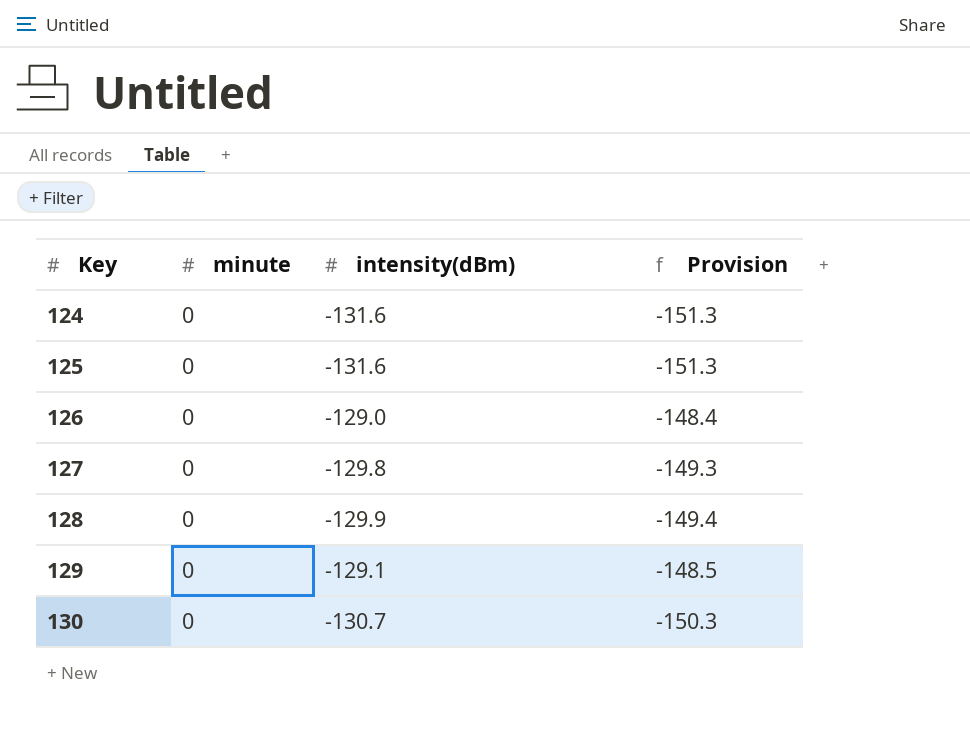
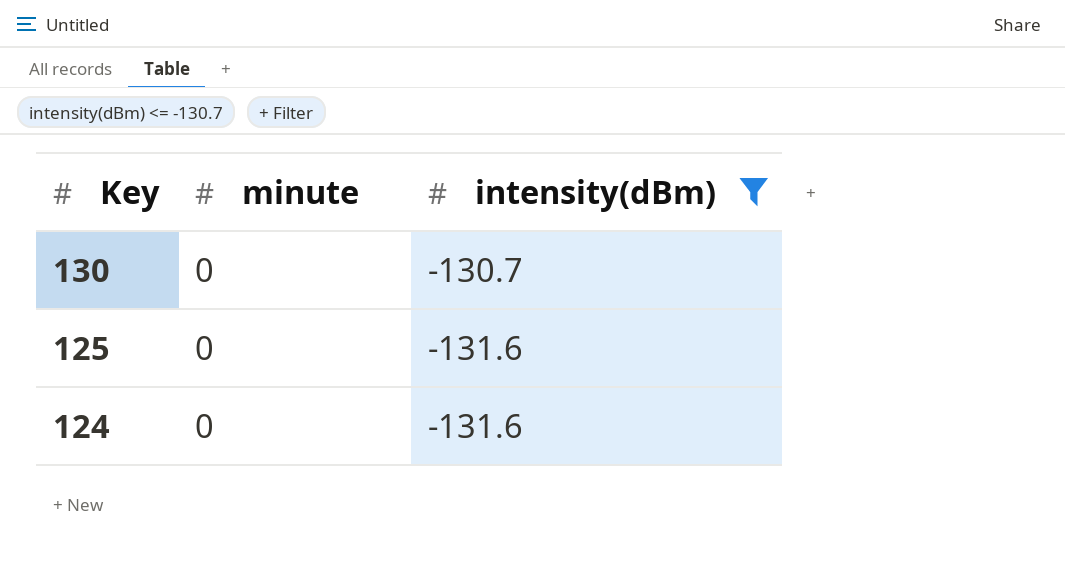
filter: none -> intensity(dBm) <= -130.7
row order: Key ascending -> Key descending
column Provision | formula: [intensity(dBm)] * 1.15 -> none

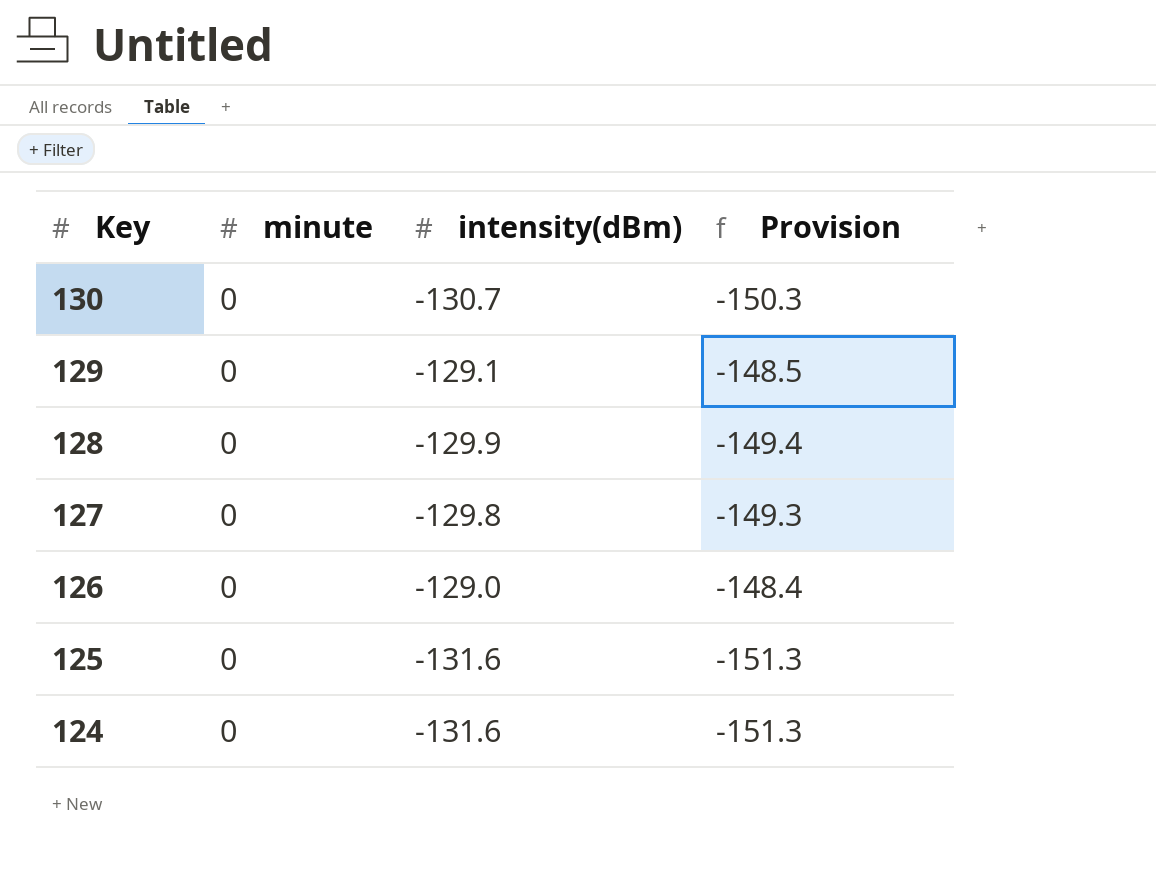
filter: intensity(dBm) <= -130.7 -> none
column Provision | formula: none -> [intensity(dBm)] * 1.15

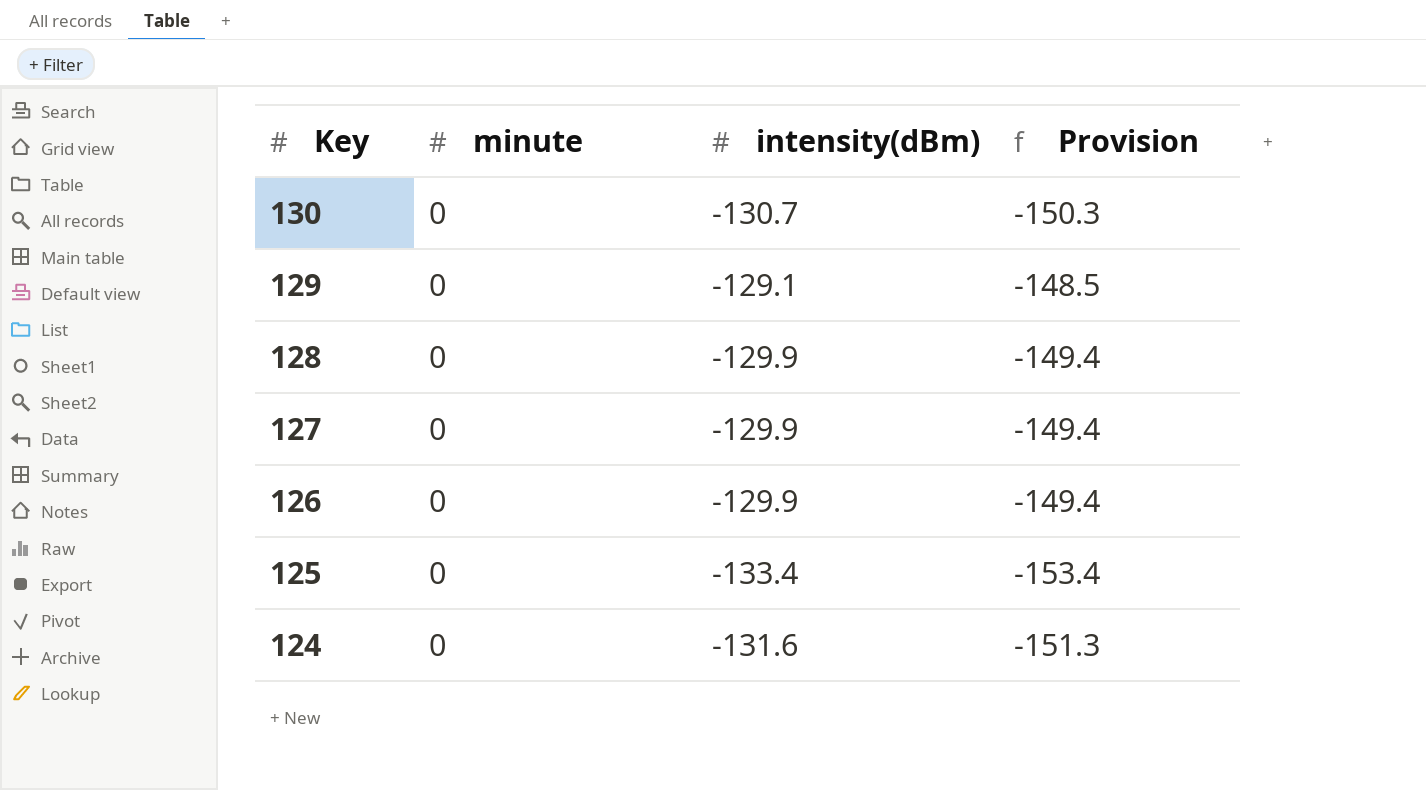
127 | intensity(dBm): -129.8 -> -129.9
127 | Provision: -149.3 -> -149.4
126 | intensity(dBm): -129.0 -> -129.9
126 | Provision: -148.4 -> -149.4
125 | intensity(dBm): -131.6 -> -133.4
125 | Provision: -151.3 -> -153.4

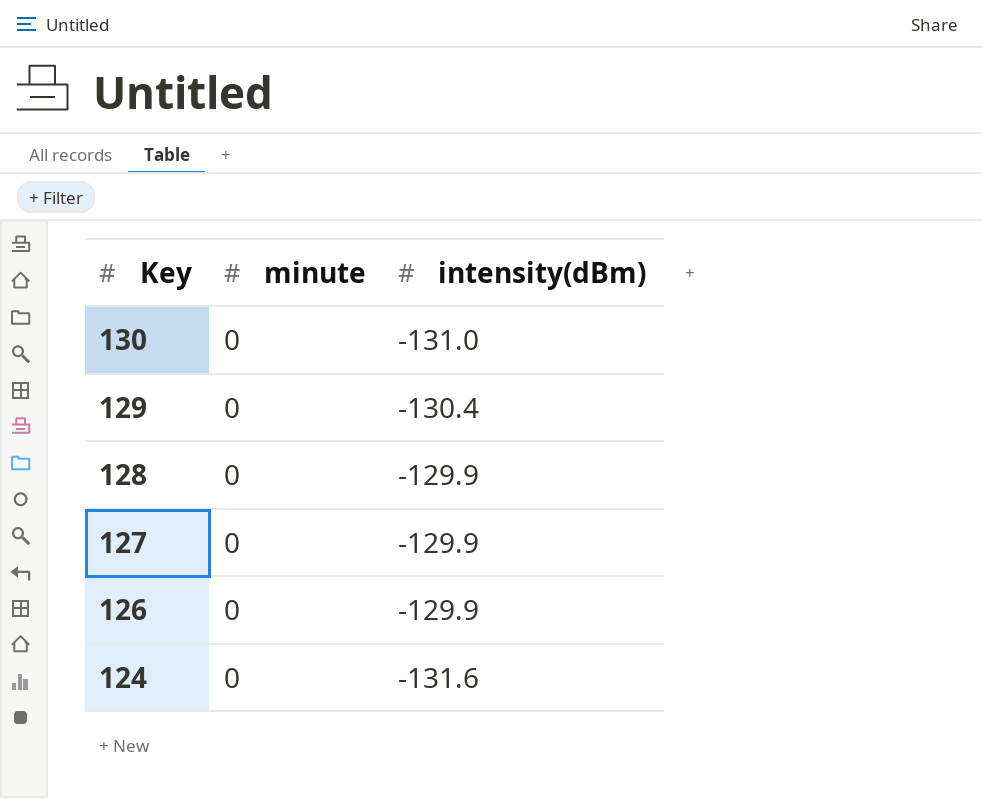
column Provision | formula: [intensity(dBm)] * 1.15 -> none
row 125: 0 | -133.4 | -153.4 -> none
130 | intensity(dBm): -130.7 -> -131.0
129 | intensity(dBm): -129.1 -> -130.4

